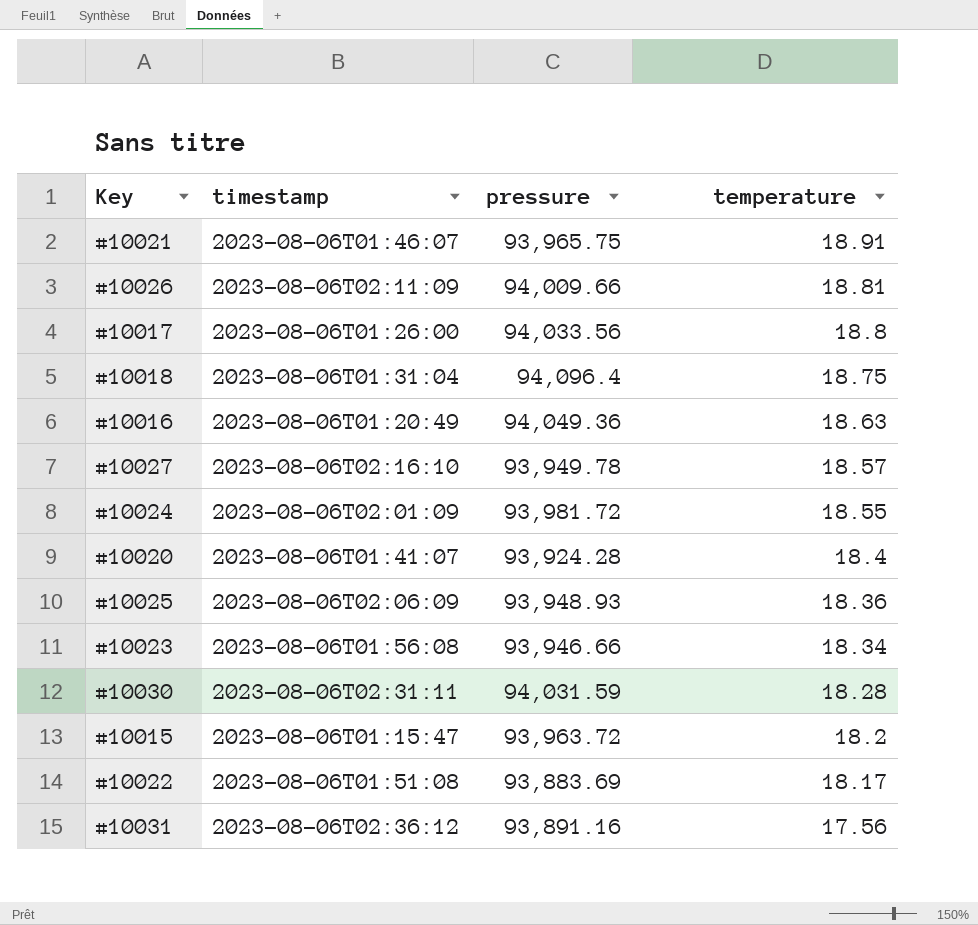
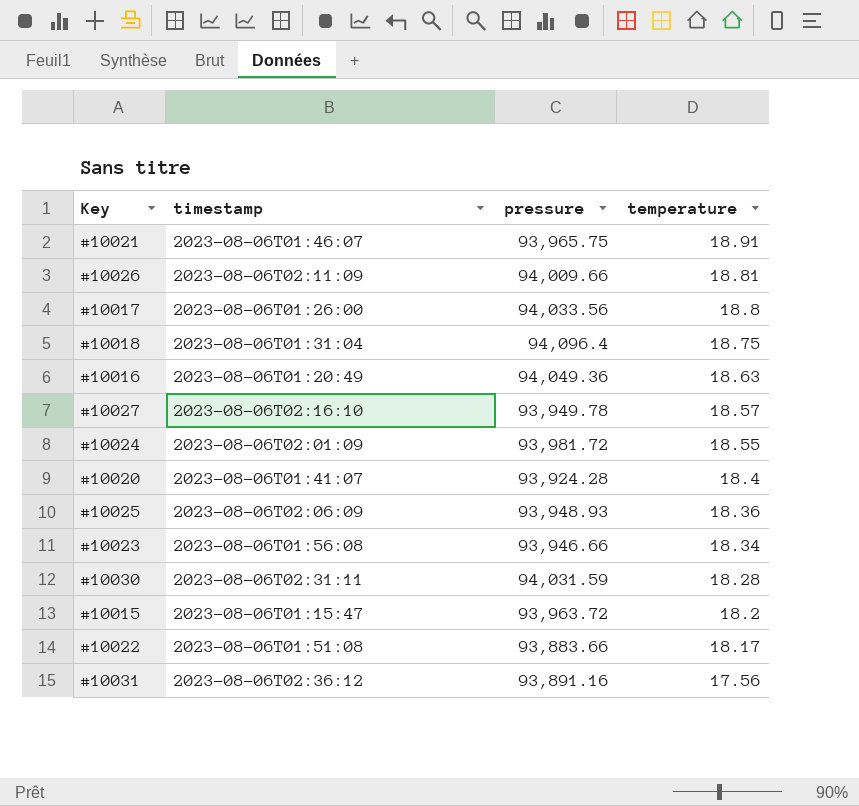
#10022 | pressure: 93,883.69 -> 93,883.66

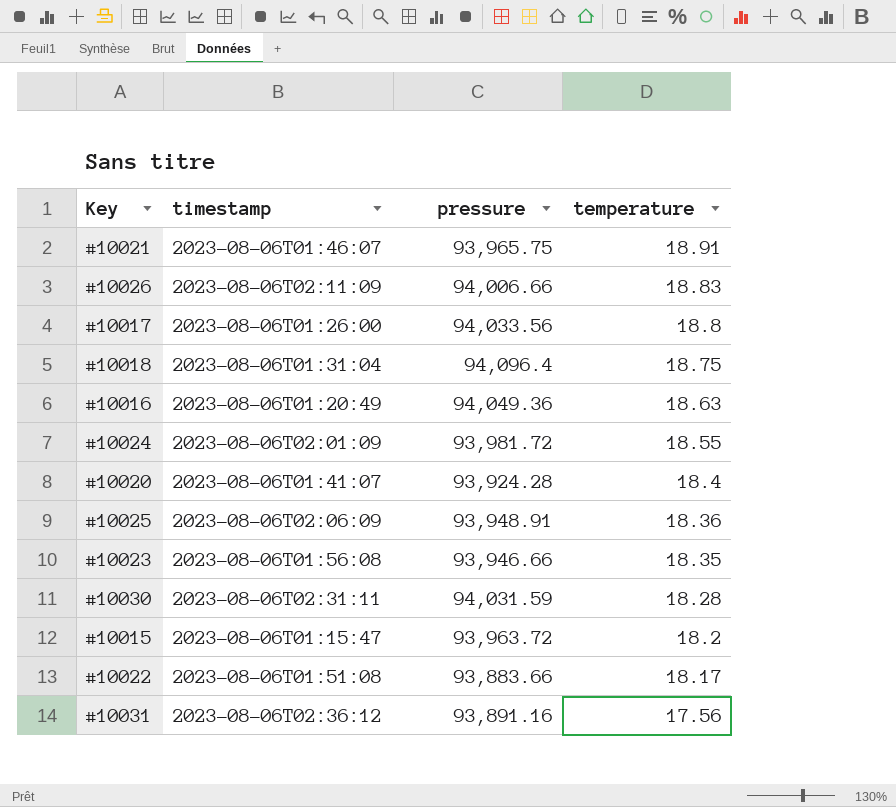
row #10027: 2023-08-06T02:16:10 | 93,949.78 | 18.57 -> none
#10026 | pressure: 94,009.66 -> 94,006.66
#10026 | temperature: 18.81 -> 18.83
#10025 | pressure: 93,948.93 -> 93,948.91
#10023 | temperature: 18.34 -> 18.35

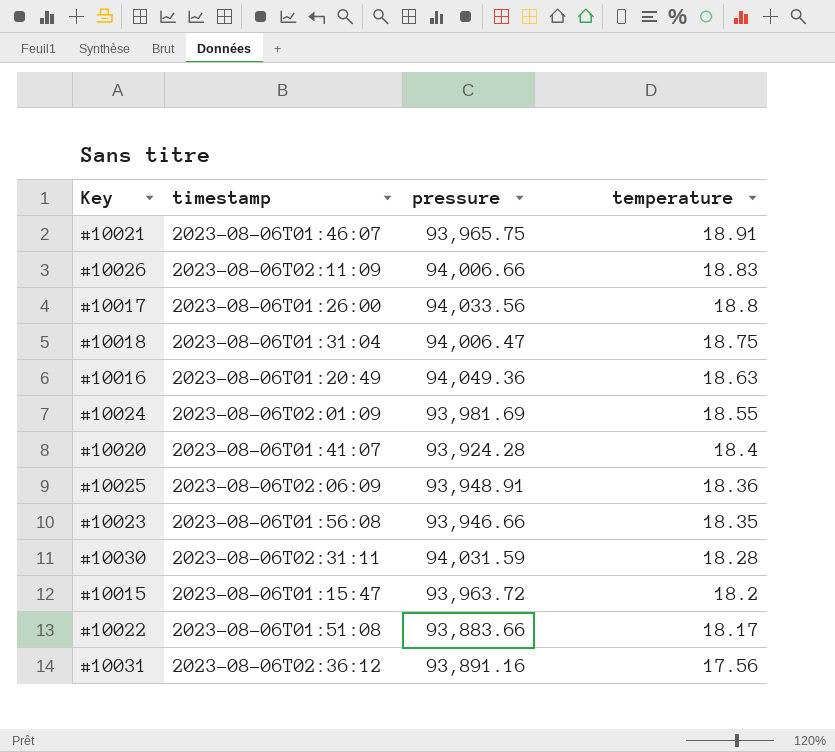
#10018 | pressure: 94,096.4 -> 94,006.47
#10024 | pressure: 93,981.72 -> 93,981.69

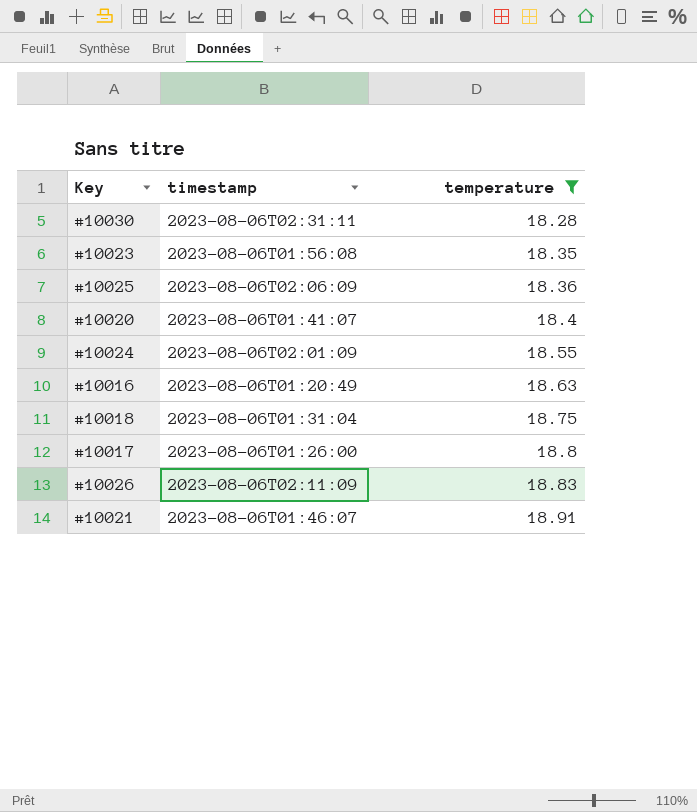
filter: none -> temperature >= 18.28
row order: temperature descending -> temperature ascending
column pressure | position: 3 -> none

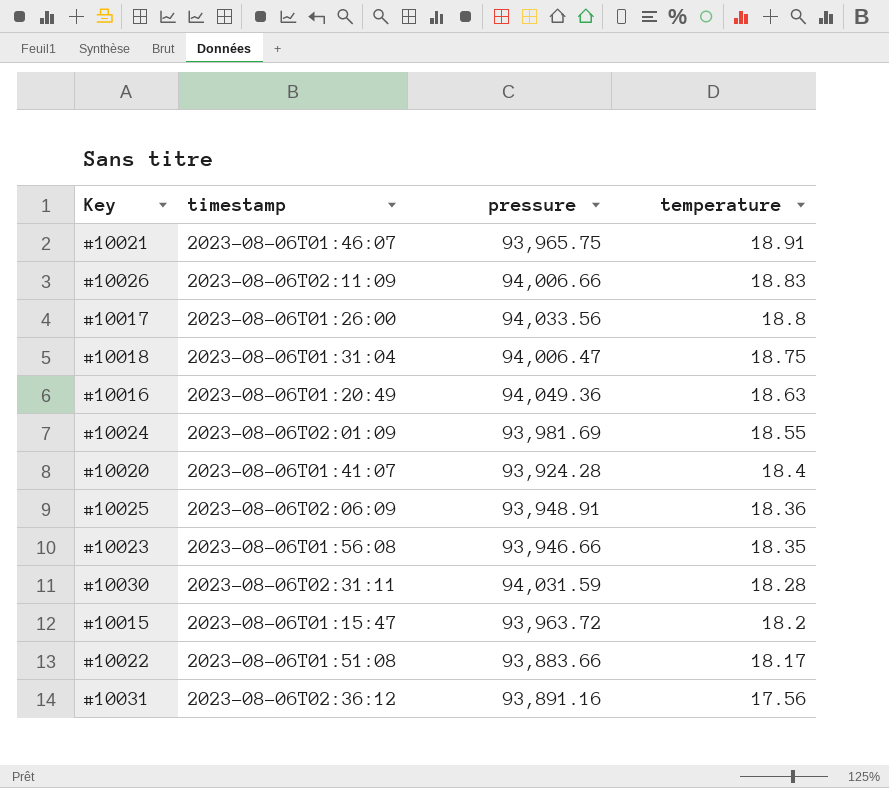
filter: temperature >= 18.28 -> none
row order: temperature ascending -> temperature descending
column pressure | position: none -> 3

